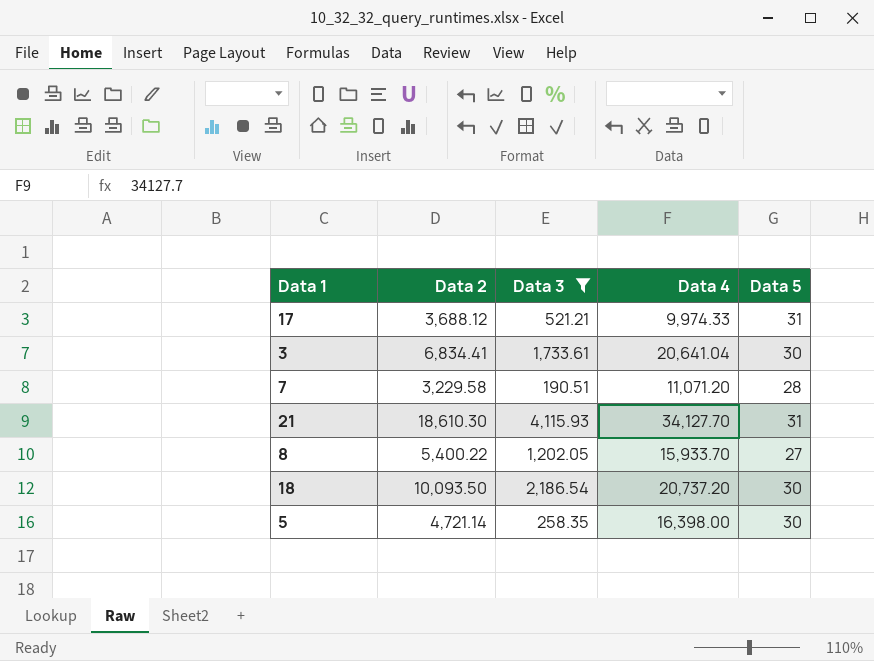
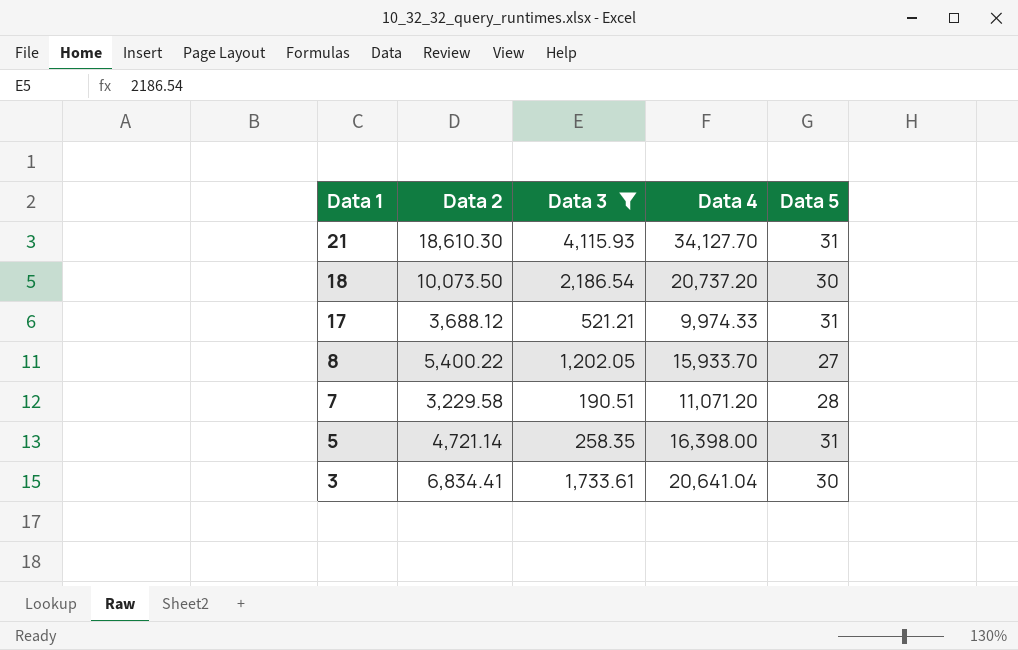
row order: none -> Data 1 descending
18 | Data 2: 10,093.50 -> 10,073.50
5 | Data 5: 30 -> 31

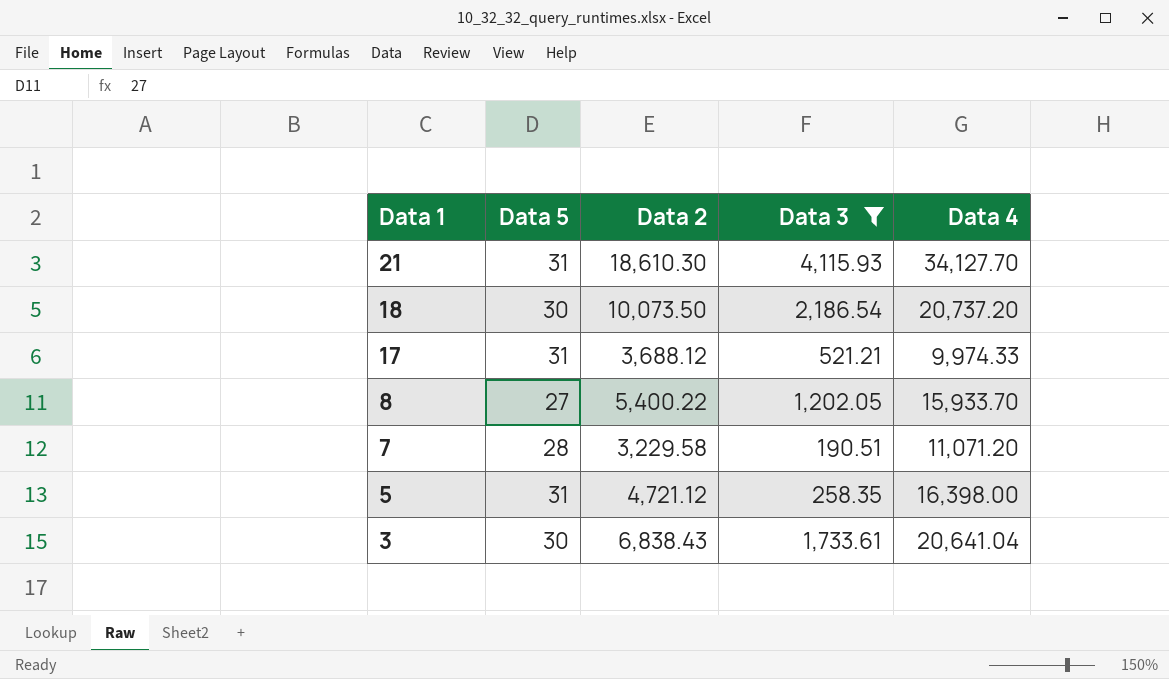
column Data 5 | position: 5 -> 2
5 | Data 2: 4,721.14 -> 4,721.12
3 | Data 2: 6,834.41 -> 6,838.43

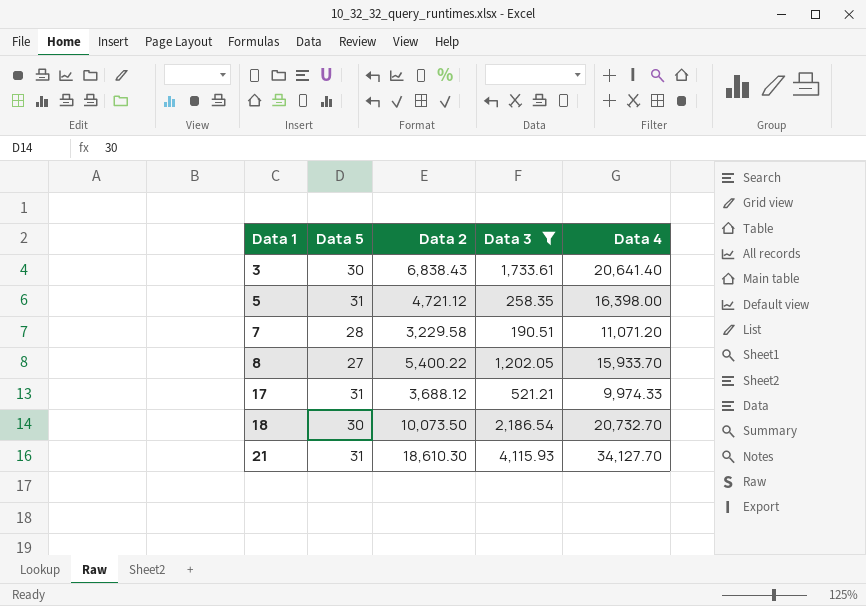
row order: Data 1 descending -> Data 1 ascending
3 | Data 4: 20,641.04 -> 20,641.40
18 | Data 4: 20,737.20 -> 20,732.70

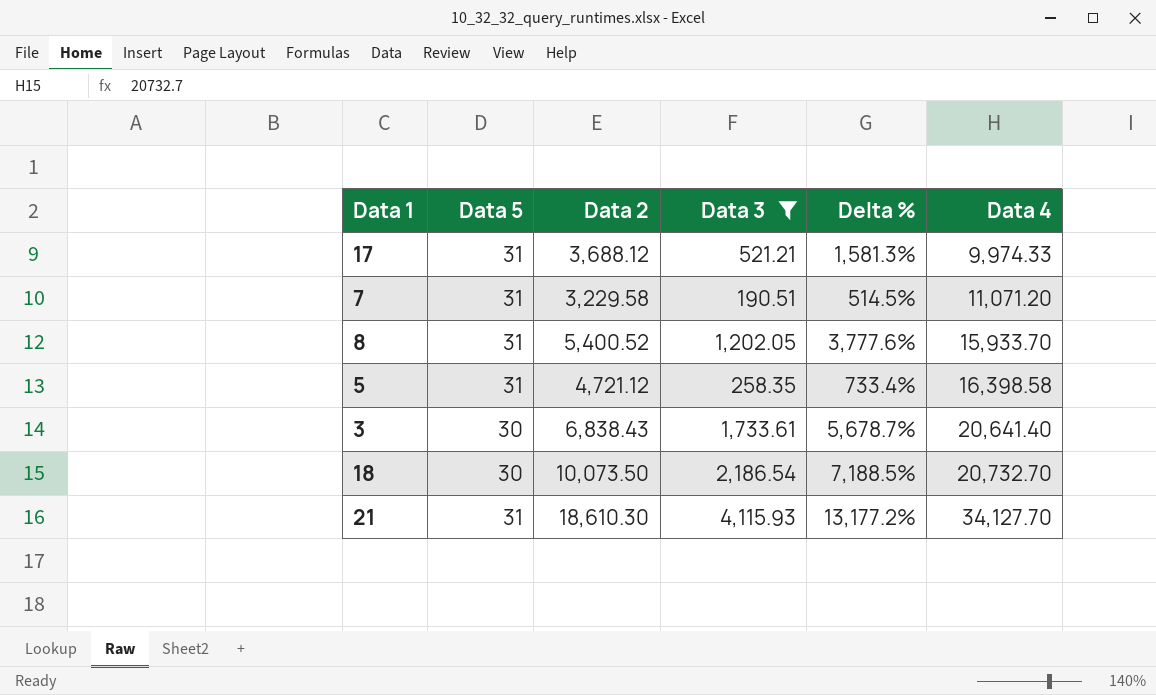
row order: Data 1 ascending -> Data 4 ascending
column Delta % | formula: none -> ([Data 3] - [Data 5]) / [Data 5]
7 | Data 5: 28 -> 31
8 | Data 5: 27 -> 31
8 | Data 2: 5,400.22 -> 5,400.52
5 | Data 4: 16,398.00 -> 16,398.58

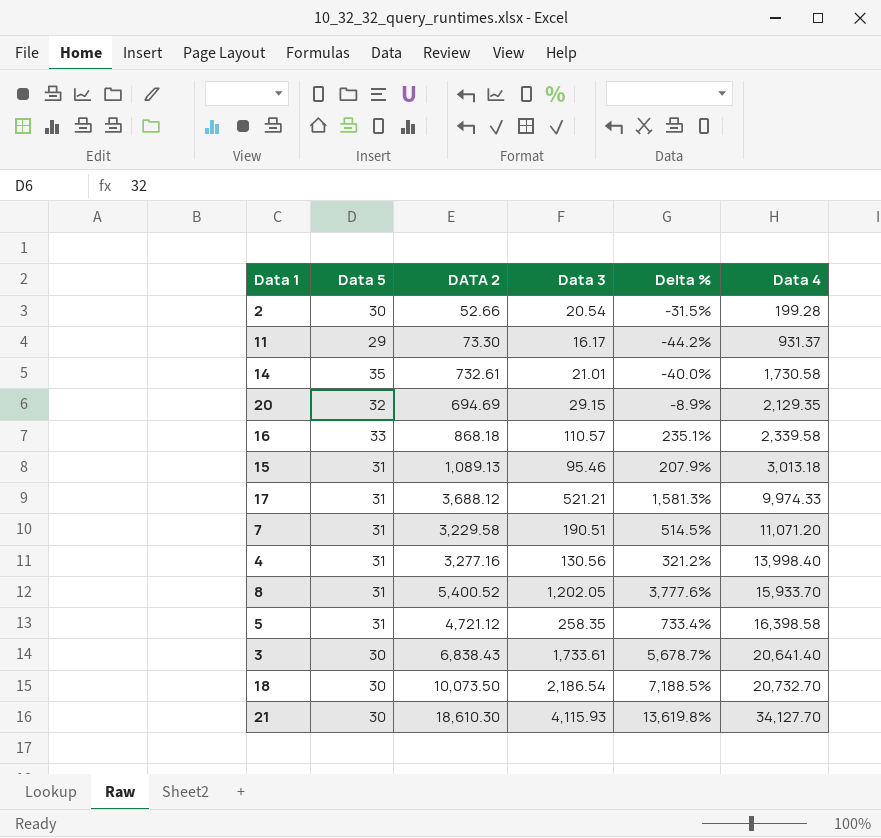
filter: Data 3 >= 190.51 -> none
column name: Data 2 -> DATA 2
21 | Data 5: 31 -> 30
21 | Delta %: 13,177.2% -> 13,619.8%

